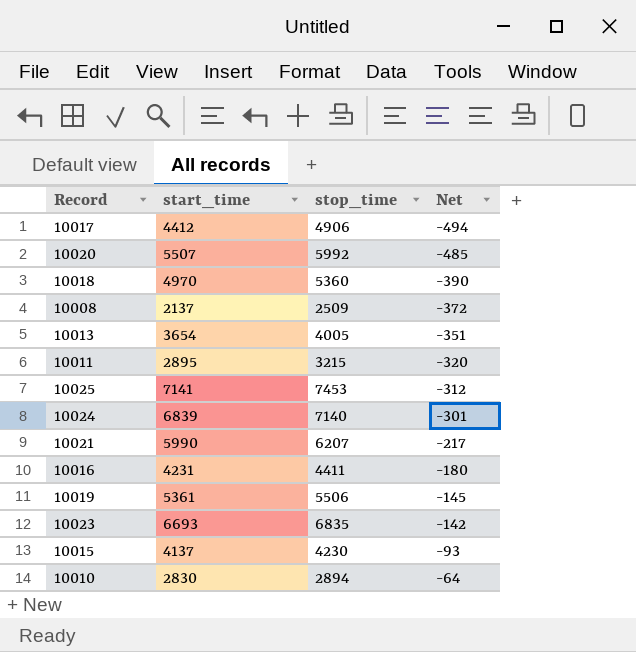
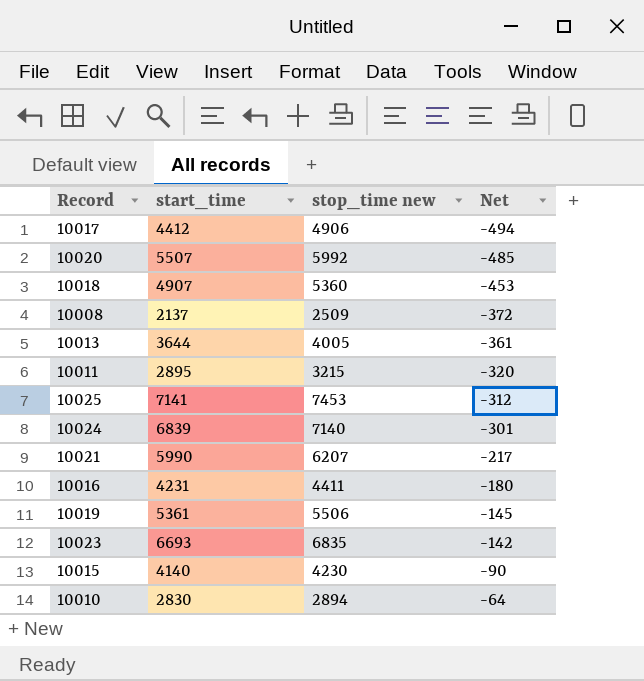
column name: stop_time -> stop_time new
10018 | start_time: 4970 -> 4907
10018 | Net: -390 -> -453
10013 | start_time: 3654 -> 3644
10013 | Net: -351 -> -361
10015 | start_time: 4137 -> 4140
10015 | Net: -93 -> -90

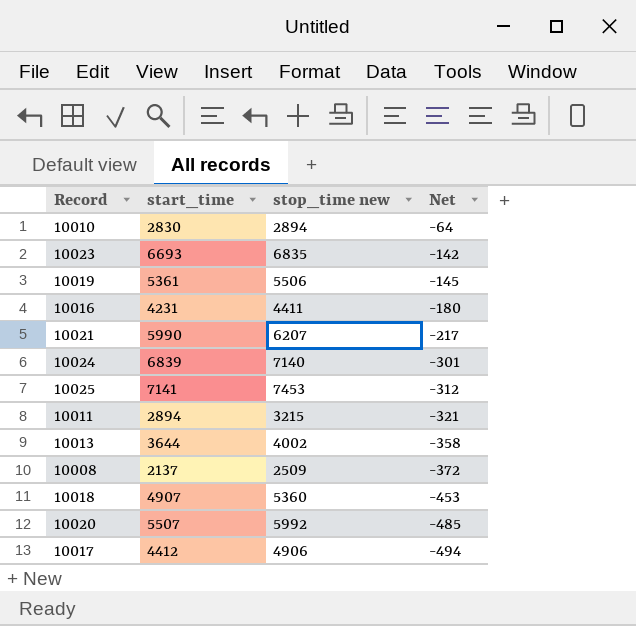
row order: Net ascending -> Net descending
row 10015: 4140 | 4230 | -90 -> none
10011 | start_time: 2895 -> 2894
10011 | Net: -320 -> -321
10013 | stop_time new: 4005 -> 4002
10013 | Net: -361 -> -358

